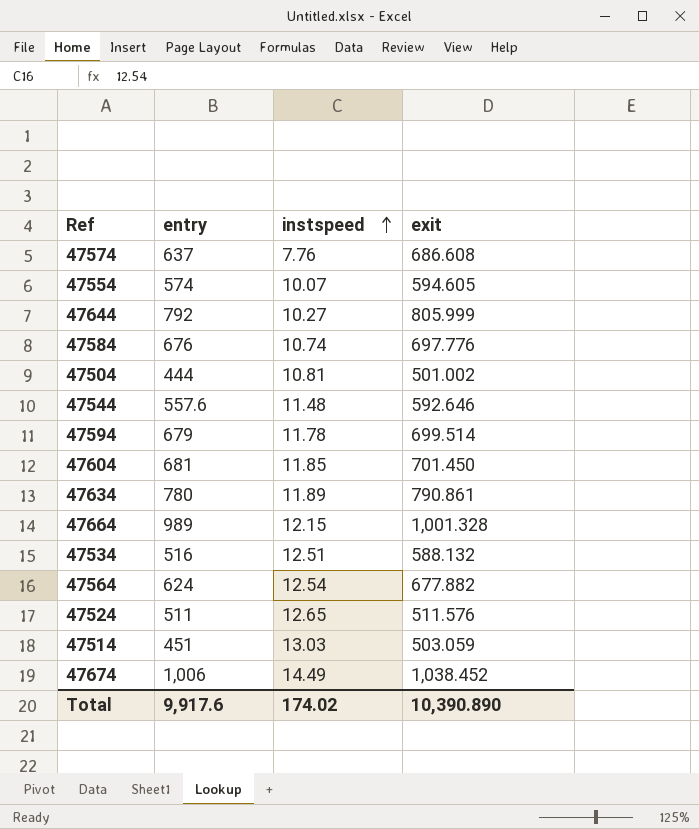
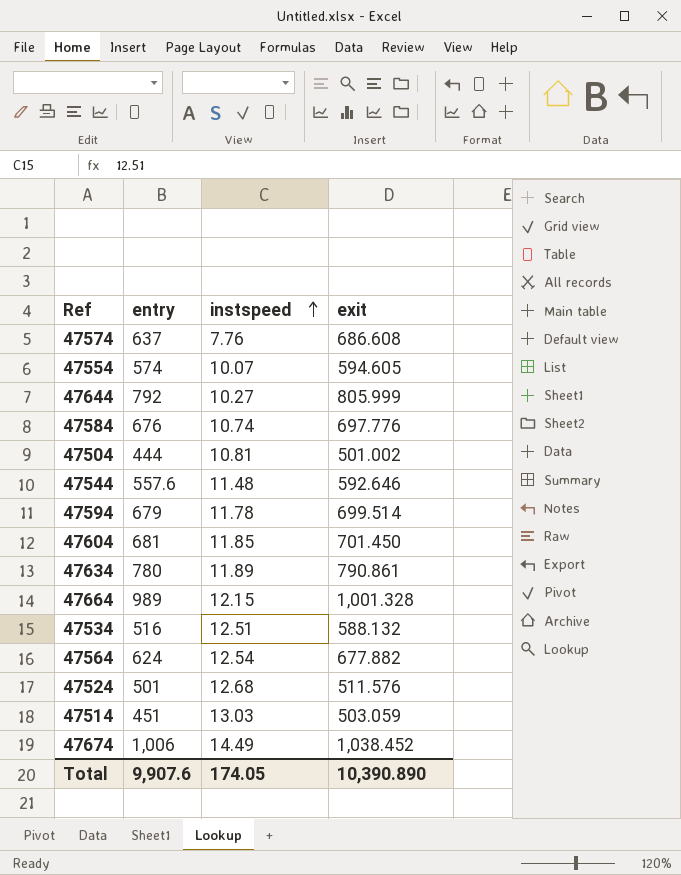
47524 | entry: 511 -> 501
47524 | instspeed: 12.65 -> 12.68
Total | entry: 9,917.6 -> 9,907.6
Total | instspeed: 174.02 -> 174.05

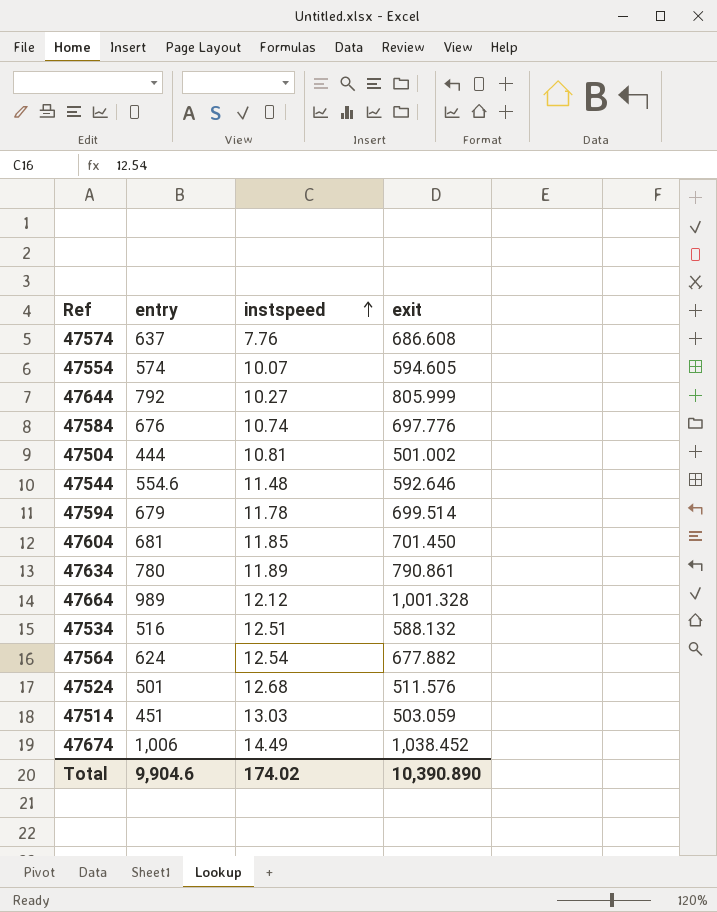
47544 | entry: 557.6 -> 554.6
47664 | instspeed: 12.15 -> 12.12
Total | entry: 9,907.6 -> 9,904.6
Total | instspeed: 174.05 -> 174.02

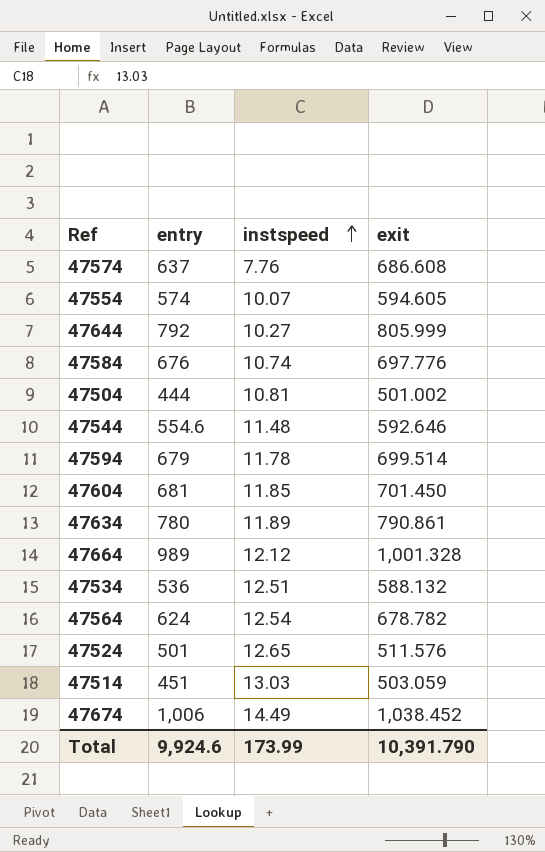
47534 | entry: 516 -> 536
47564 | exit: 677.882 -> 678.782
47524 | instspeed: 12.68 -> 12.65
Total | entry: 9,904.6 -> 9,924.6
Total | instspeed: 174.02 -> 173.99
Total | exit: 10,390.890 -> 10,391.790

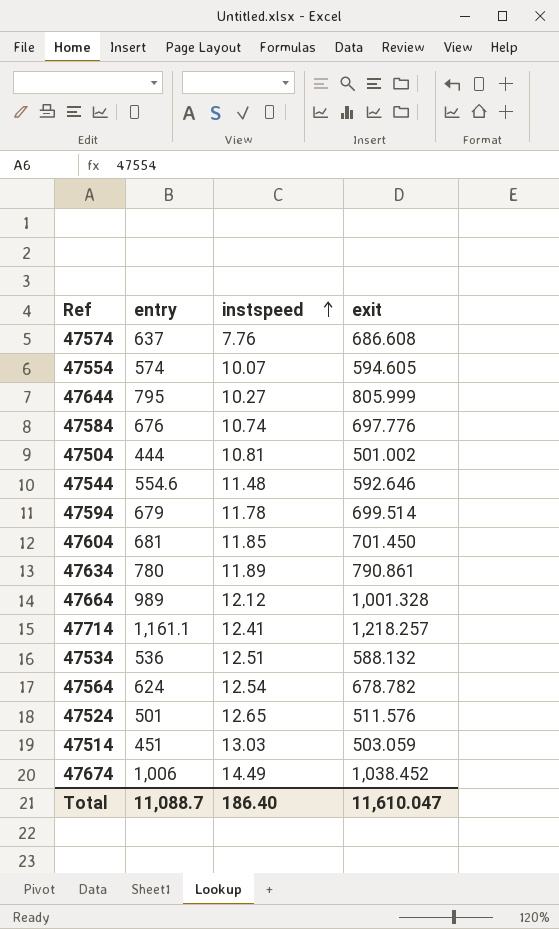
47644 | entry: 792 -> 795
row 47714: none -> 1,161.1 | 12.41 | 1,218.257
Total | entry: 9,924.6 -> 11,088.7
Total | instspeed: 173.99 -> 186.40
Total | exit: 10,391.790 -> 11,610.047

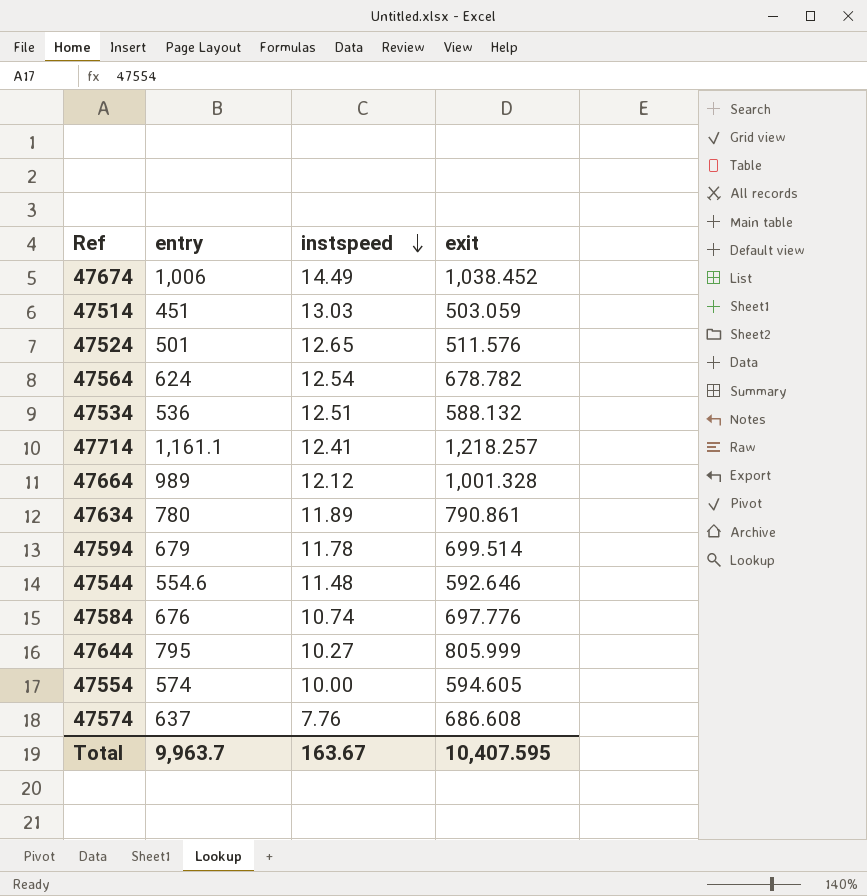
row order: instspeed ascending -> instspeed descending
row 47504: 444 | 10.81 | 501.002 -> none
row 47604: 681 | 11.85 | 701.450 -> none
47554 | instspeed: 10.07 -> 10.00
Total | entry: 11,088.7 -> 9,963.7
Total | instspeed: 186.40 -> 163.67
Total | exit: 11,610.047 -> 10,407.595

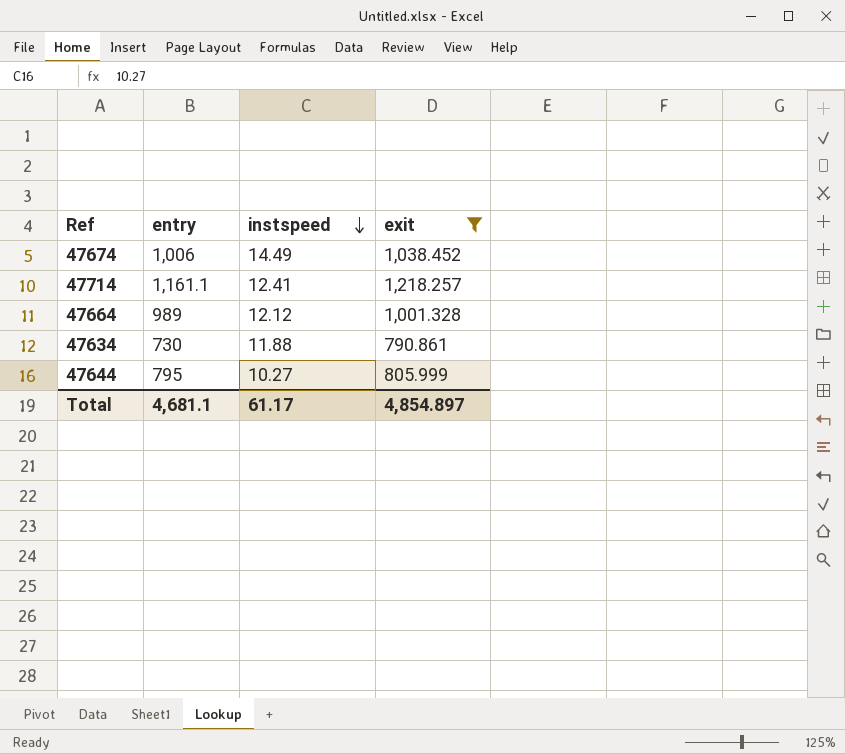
filter: none -> exit >= 790.861
47634 | entry: 780 -> 730
47634 | instspeed: 11.89 -> 11.88
Total | entry: 9,963.7 -> 4,681.1
Total | instspeed: 163.67 -> 61.17
Total | exit: 10,407.595 -> 4,854.897

